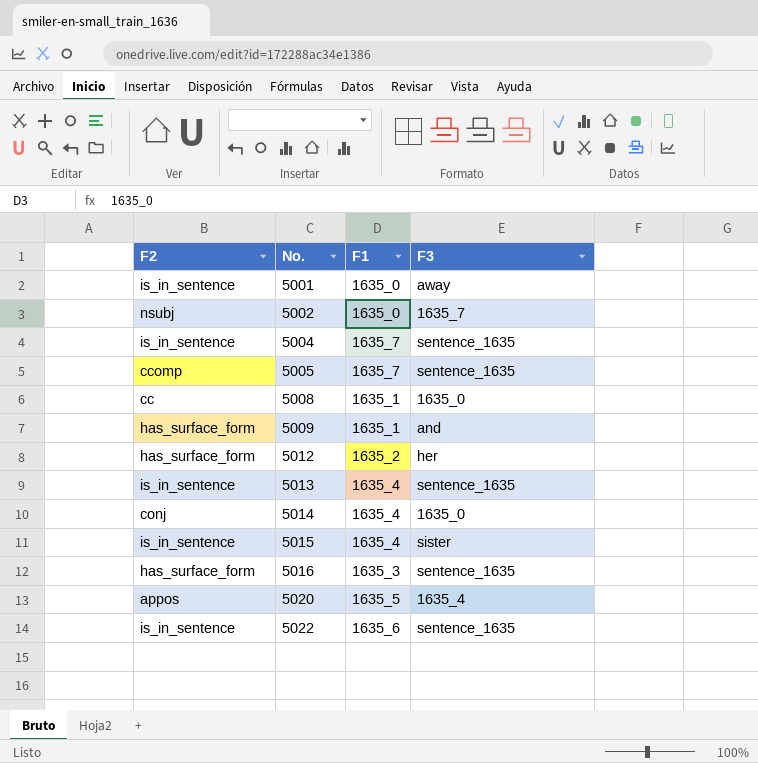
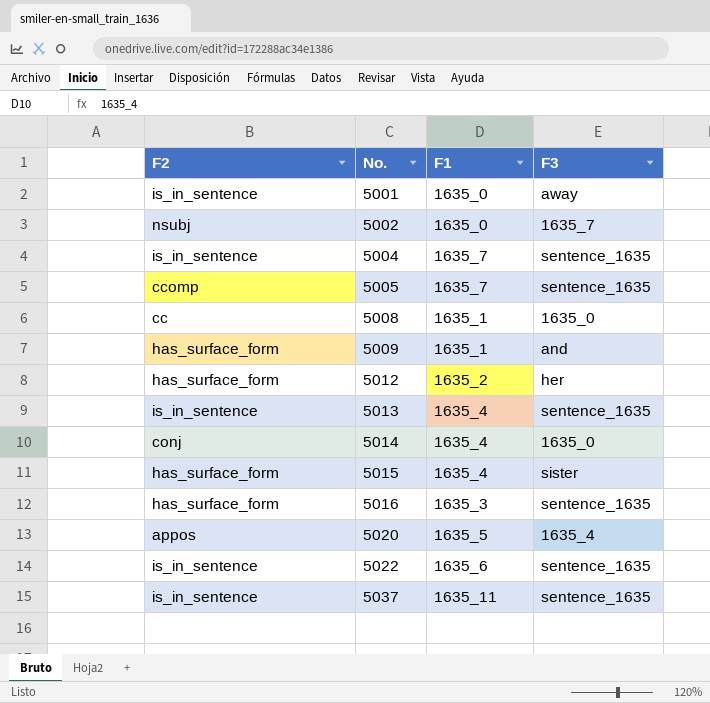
5015 | F2: is_in_sentence -> has_surface_form
row 5037: none -> is_in_sentence | 1635_11 | sentence_1635

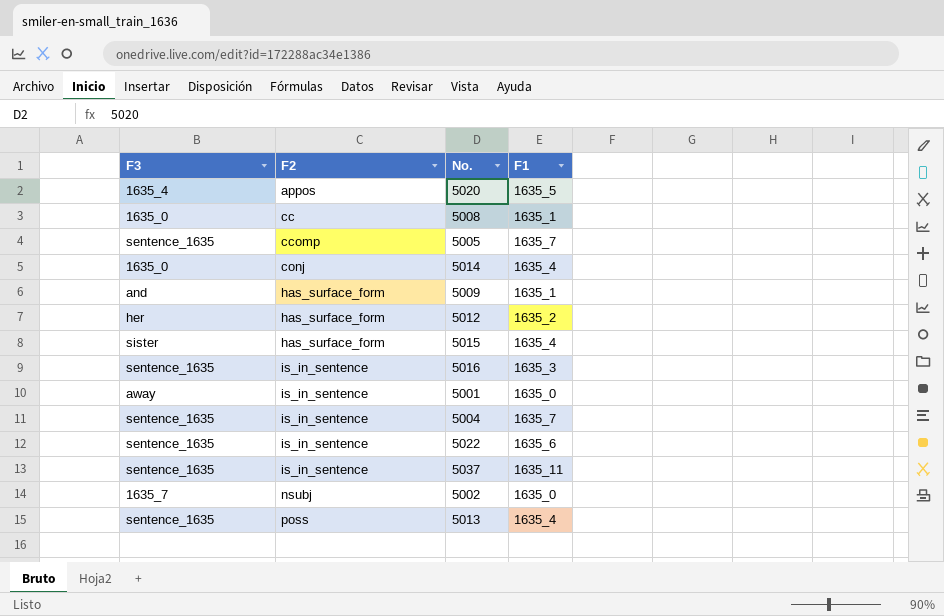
row order: No. ascending -> F2 ascending
column F3 | position: 4 -> 1
5016 | F2: has_surface_form -> is_in_sentence
5013 | F2: is_in_sentence -> poss

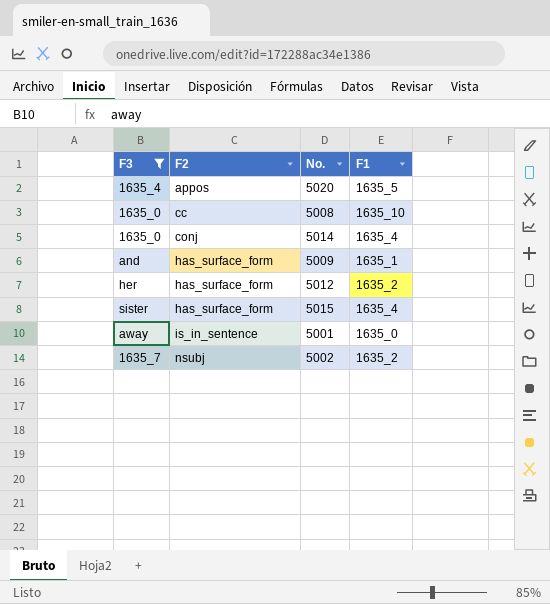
filter: none -> F3 != sentence_1635
5008 | F1: 1635_1 -> 1635_10
5002 | F1: 1635_0 -> 1635_2

